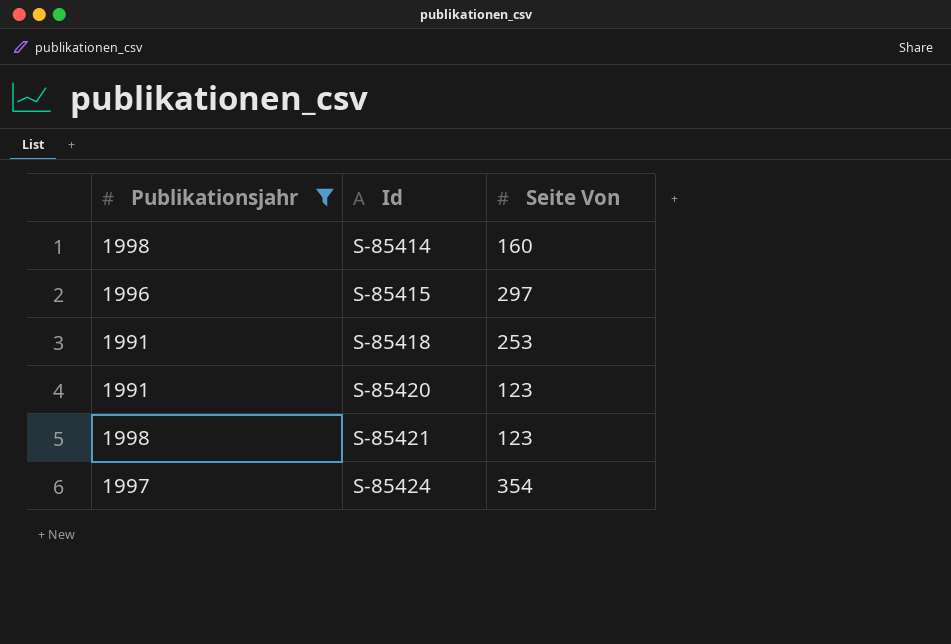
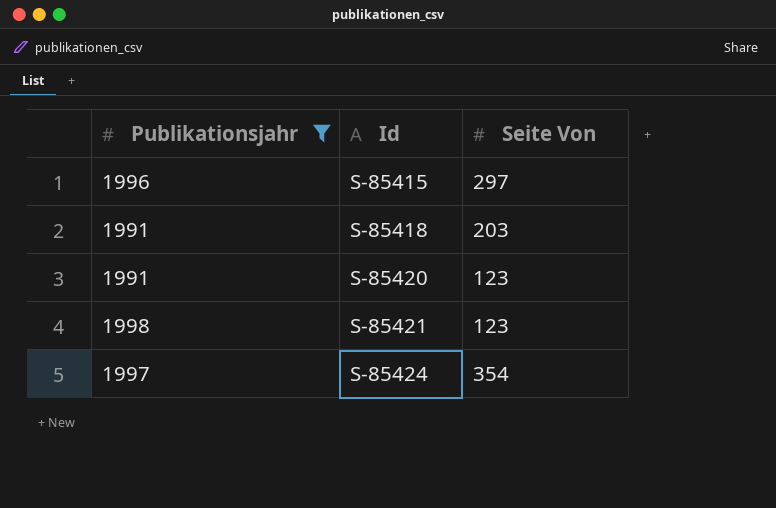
row S-85414: 1998 | 160 -> none
S-85418 | Seite Von: 253 -> 203

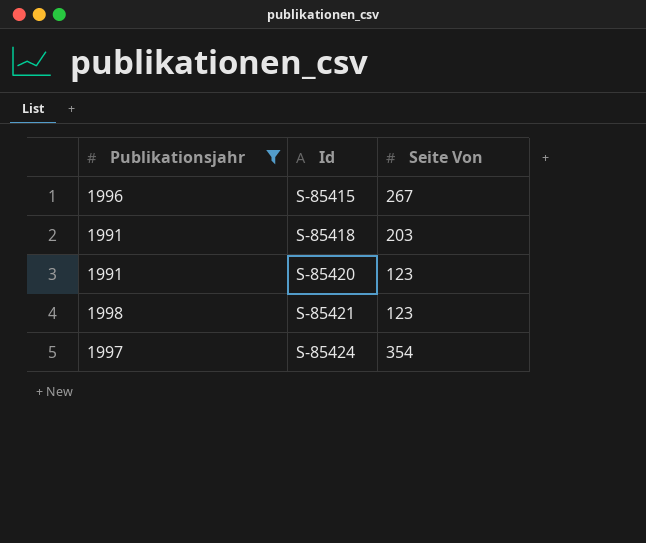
S-85415 | Seite Von: 297 -> 267

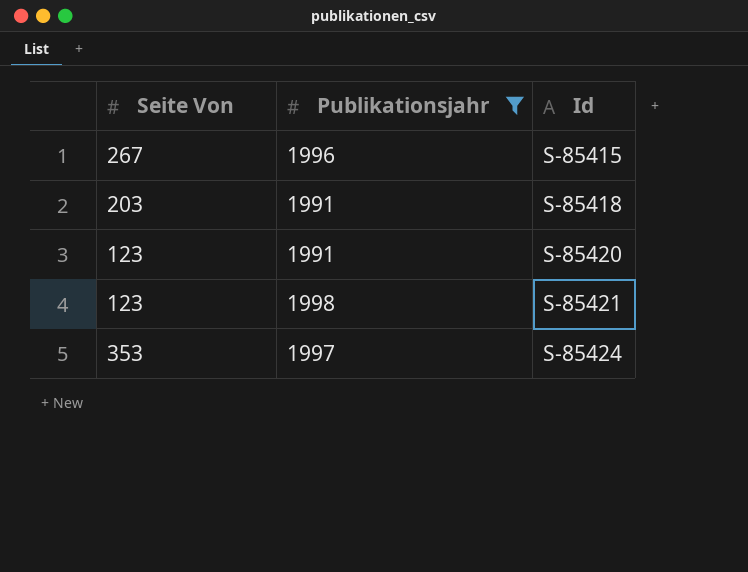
column Seite Von | position: 3 -> 1
S-85424 | Seite Von: 354 -> 353

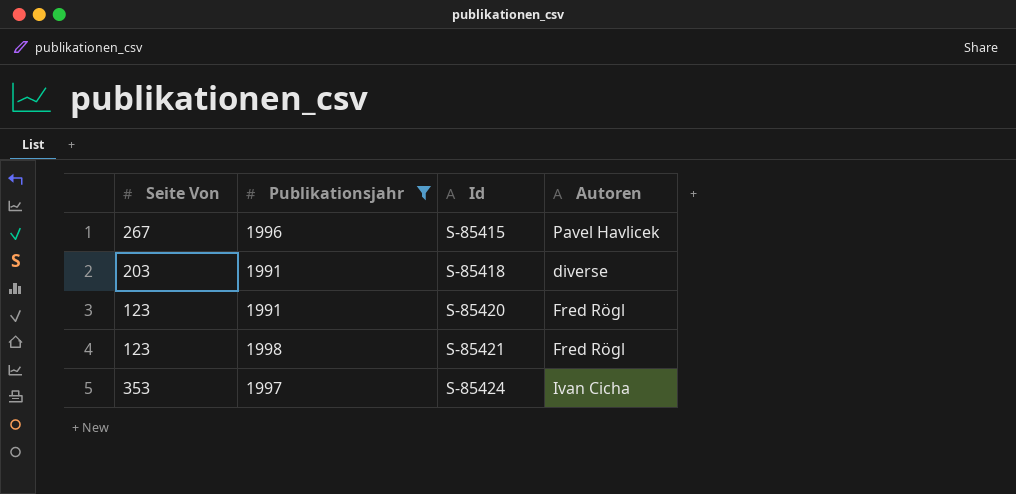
column Autoren | position: none -> 4

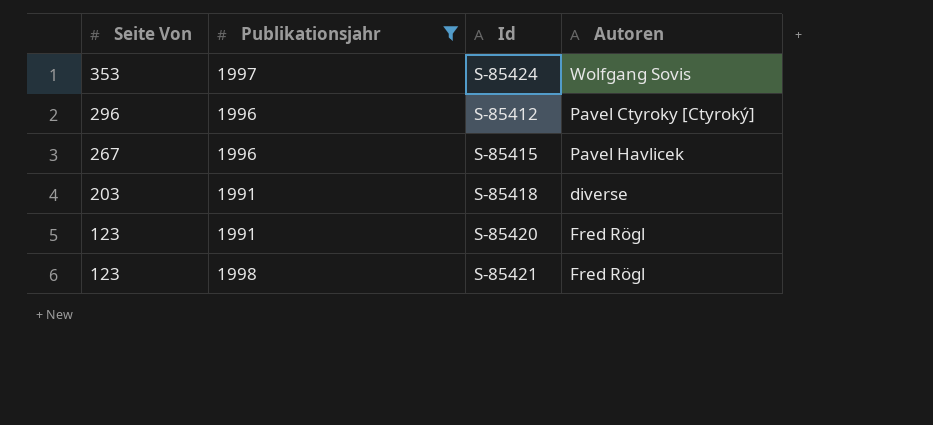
row order: Id ascending -> Seite Von descending
S-85424 | Autoren: Ivan Cicha -> Wolfgang Sovis
row S-85412: none -> 296 | 1996 | Pavel Ctyroky [Ctyroký]

